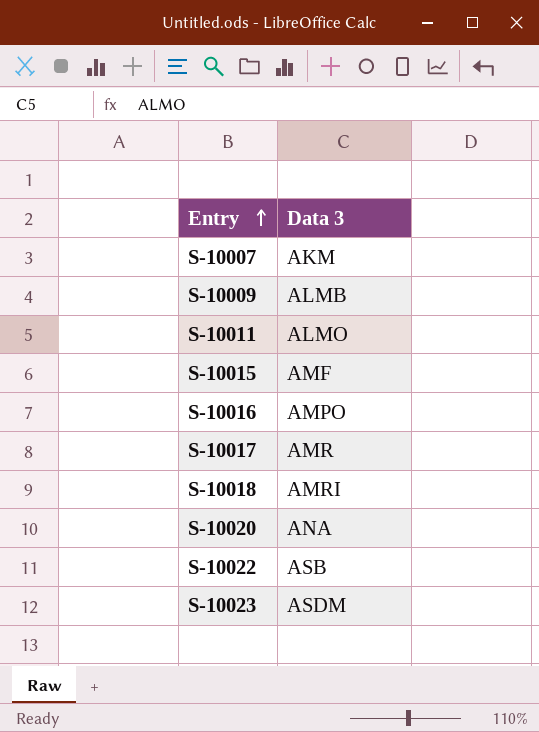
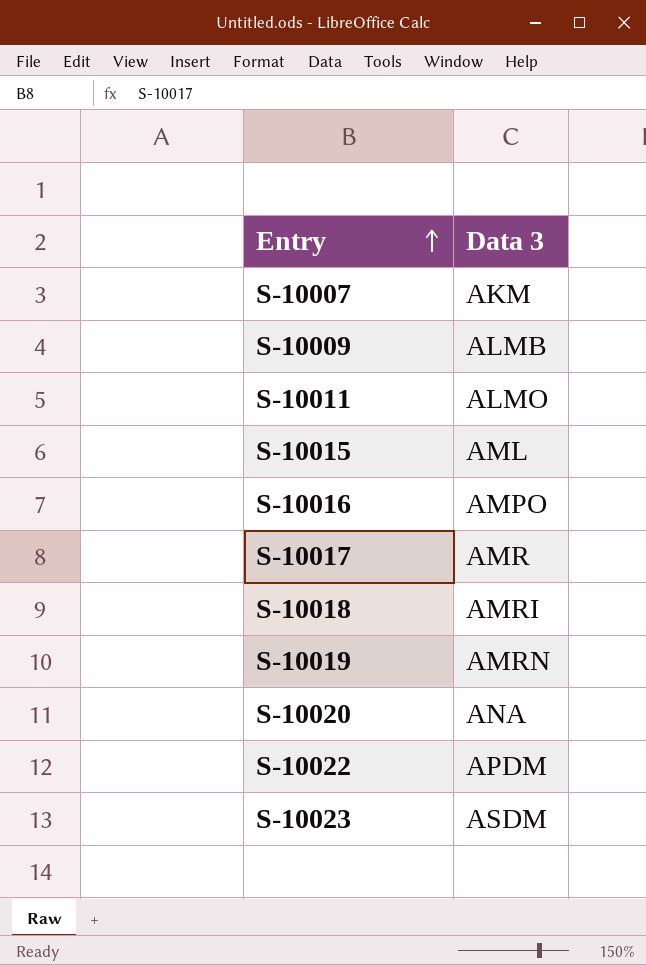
S-10015 | Data 3: AMF -> AML
row S-10019: none -> AMRN
S-10022 | Data 3: ASB -> APDM

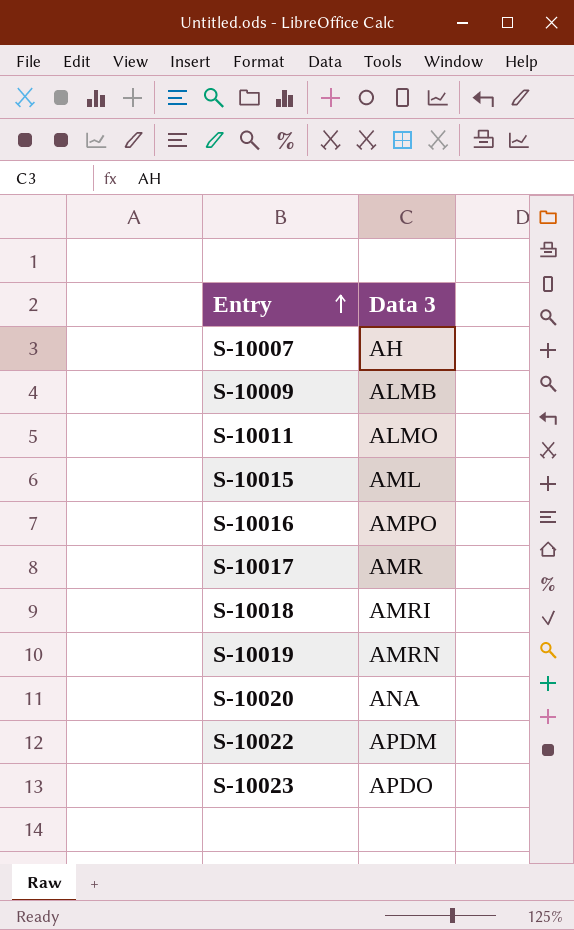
S-10007 | Data 3: AKM -> AH
S-10023 | Data 3: ASDM -> APDO

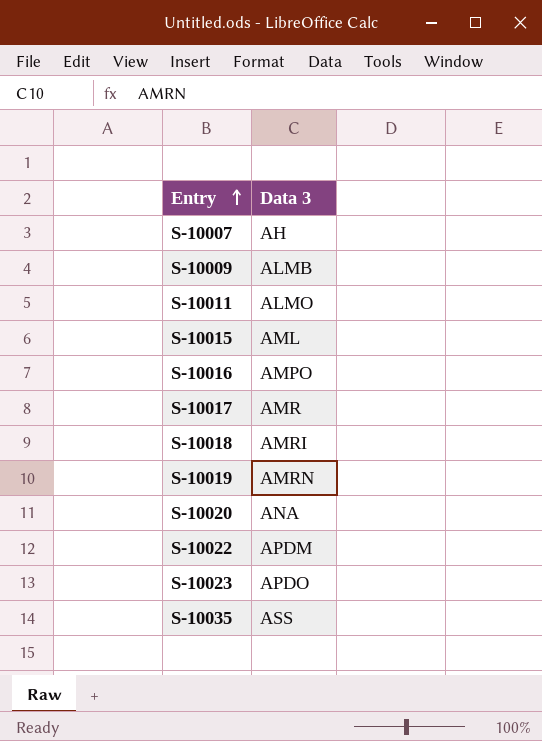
row S-10035: none -> ASS

